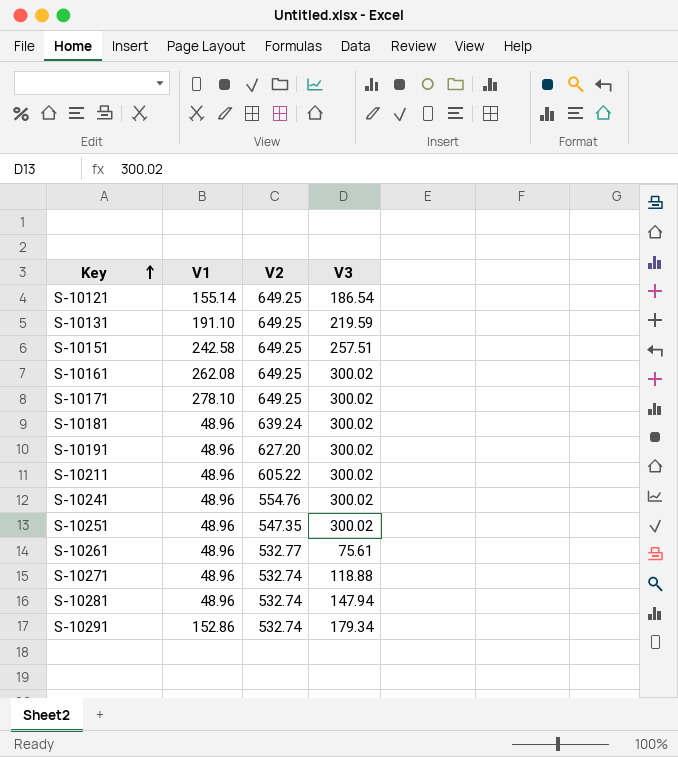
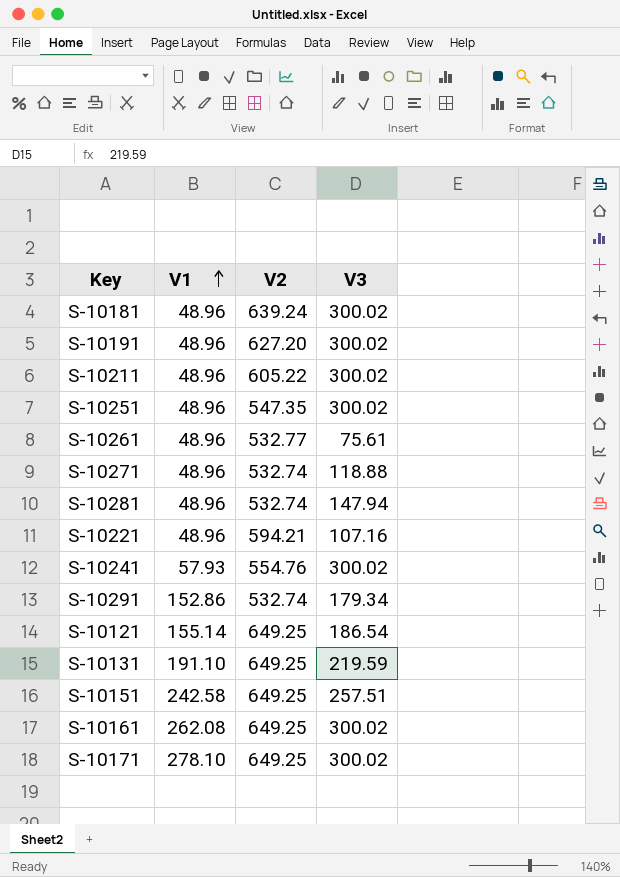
row order: Key ascending -> V1 ascending
row S-10221: none -> 48.96 | 594.21 | 107.16
S-10241 | V1: 48.96 -> 57.93

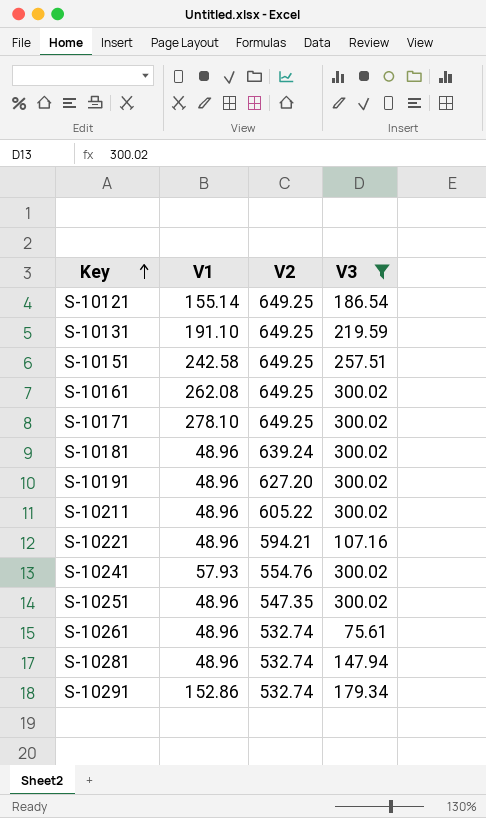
filter: none -> V3 != 118.88
row order: V1 ascending -> Key ascending
S-10261 | V2: 532.77 -> 532.74

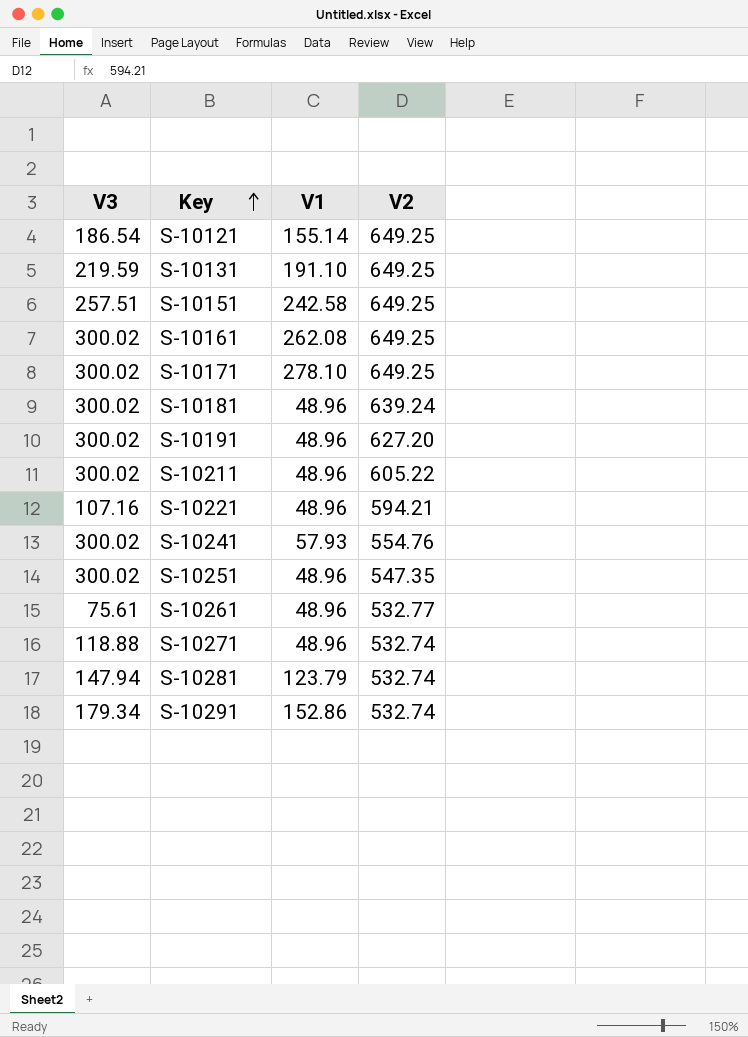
filter: V3 != 118.88 -> none
column V3 | position: 4 -> 1
S-10261 | V2: 532.74 -> 532.77
S-10281 | V1: 48.96 -> 123.79

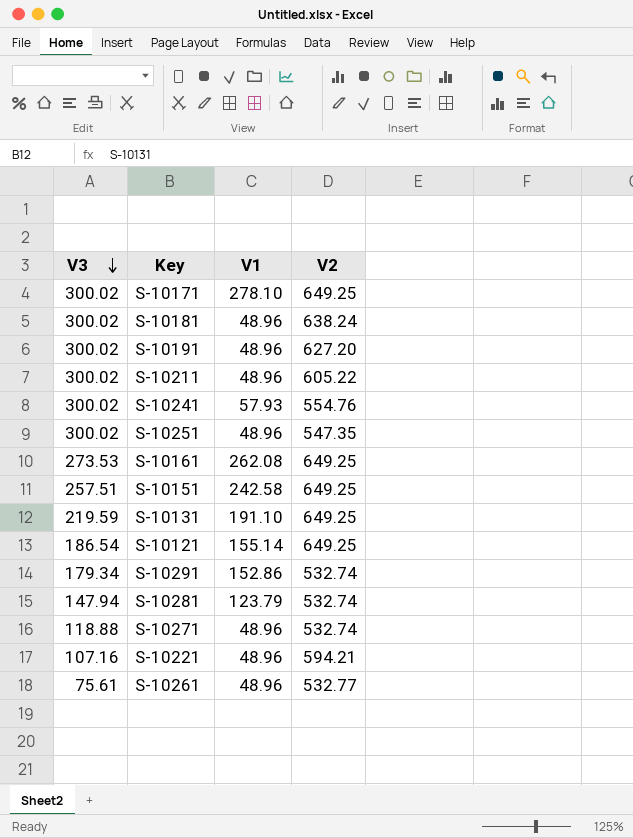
row order: Key ascending -> V3 descending
S-10181 | V2: 639.24 -> 638.24
S-10161 | V3: 300.02 -> 273.53

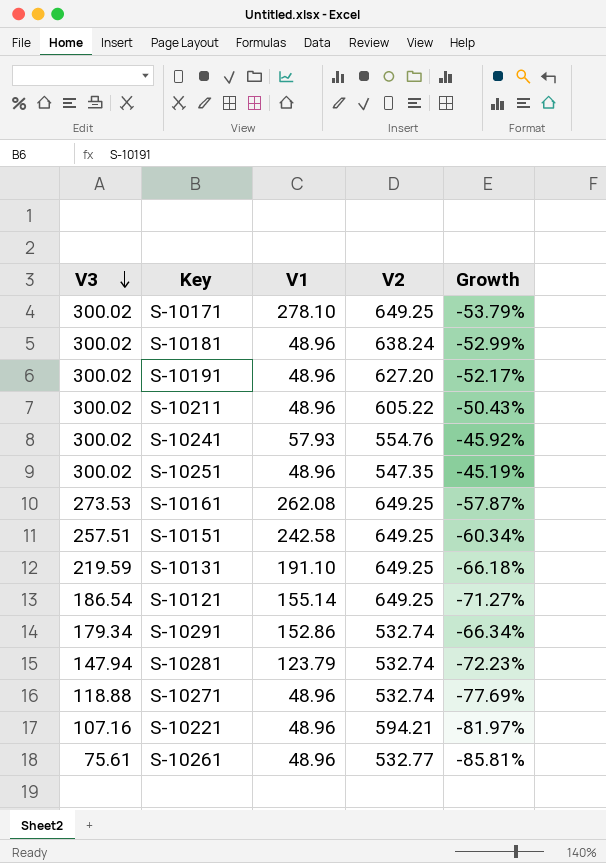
column Growth | formula: none -> ([V3] - [V2]) / [V2]

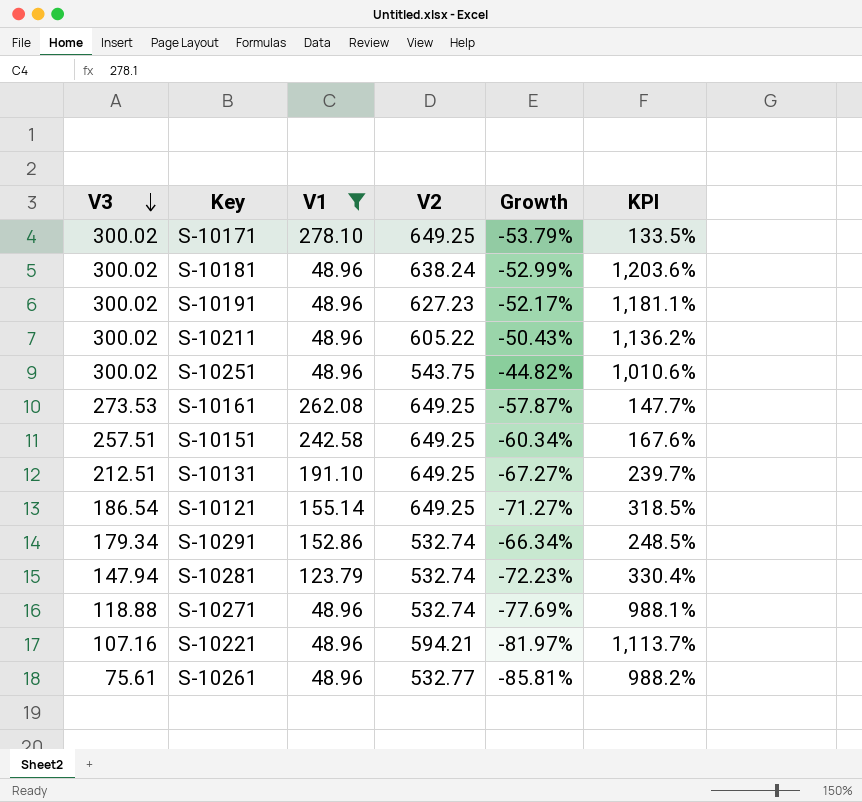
filter: none -> V1 != 57.93
column KPI | formula: none -> ([V2] - [V1]) / [V1]
S-10191 | V2: 627.20 -> 627.23
S-10251 | V2: 547.35 -> 543.75
S-10251 | Growth: -45.19% -> -44.82%
S-10131 | V3: 219.59 -> 212.51
S-10131 | Growth: -66.18% -> -67.27%

